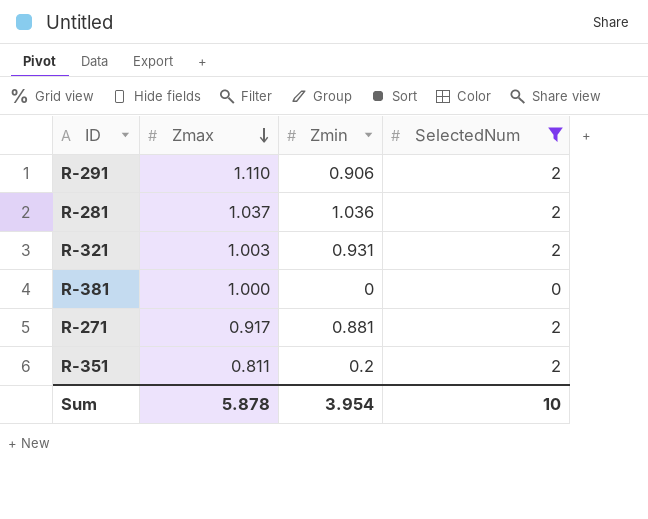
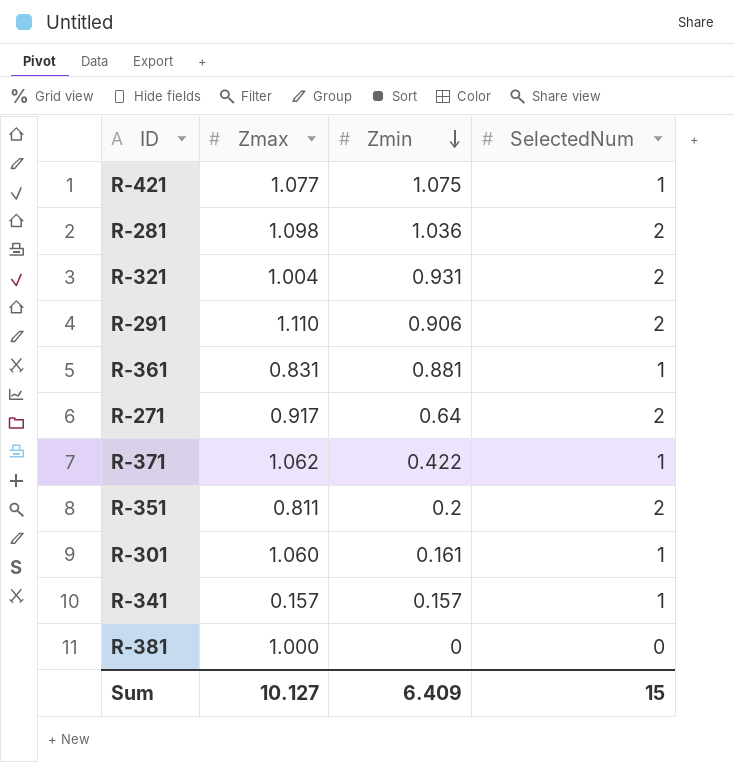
filter: SelectedNum != 1 -> none
row order: Zmax descending -> Zmin descending
R-281 | Zmax: 1.037 -> 1.098
R-321 | Zmax: 1.003 -> 1.004
R-271 | Zmin: 0.881 -> 0.64
Sum | Zmax: 5.878 -> 10.127
Sum | Zmin: 3.954 -> 6.409
Sum | SelectedNum: 10 -> 15

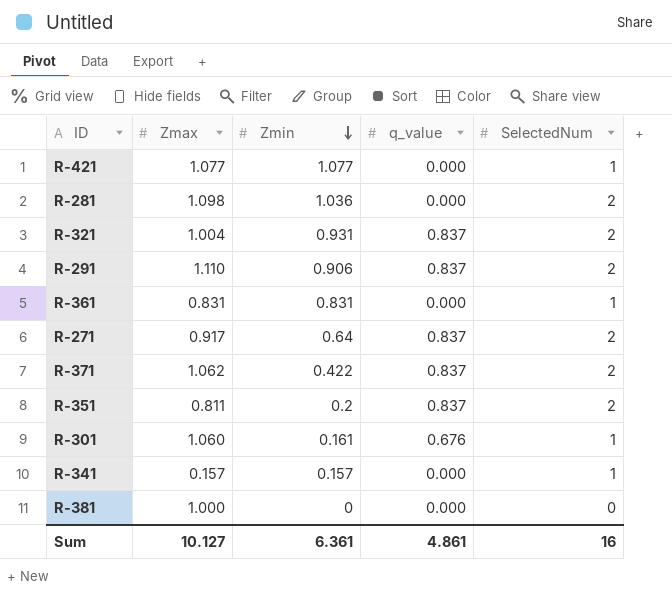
column q_value | position: none -> 4
R-421 | Zmin: 1.075 -> 1.077
R-361 | Zmin: 0.881 -> 0.831
R-371 | SelectedNum: 1 -> 2
Sum | Zmin: 6.409 -> 6.361
Sum | SelectedNum: 15 -> 16

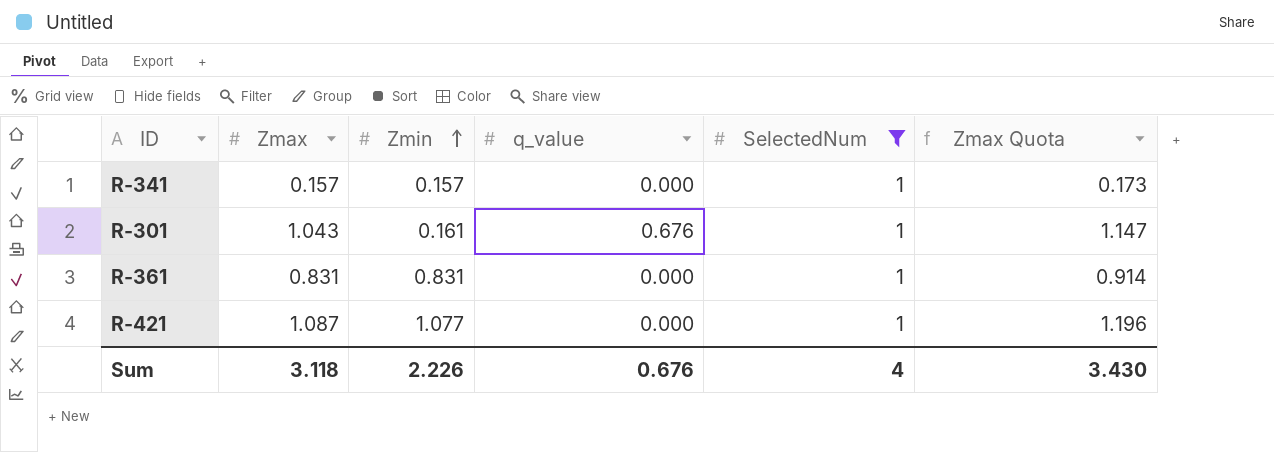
filter: none -> SelectedNum = 1
row order: Zmin descending -> Zmin ascending
column Zmax Quota | formula: none -> [Zmax] * 1.1
R-301 | Zmax: 1.060 -> 1.043
R-421 | Zmax: 1.077 -> 1.087
Sum | Zmax: 10.127 -> 3.118
Sum | Zmin: 6.361 -> 2.226
Sum | q_value: 4.861 -> 0.676
Sum | SelectedNum: 16 -> 4

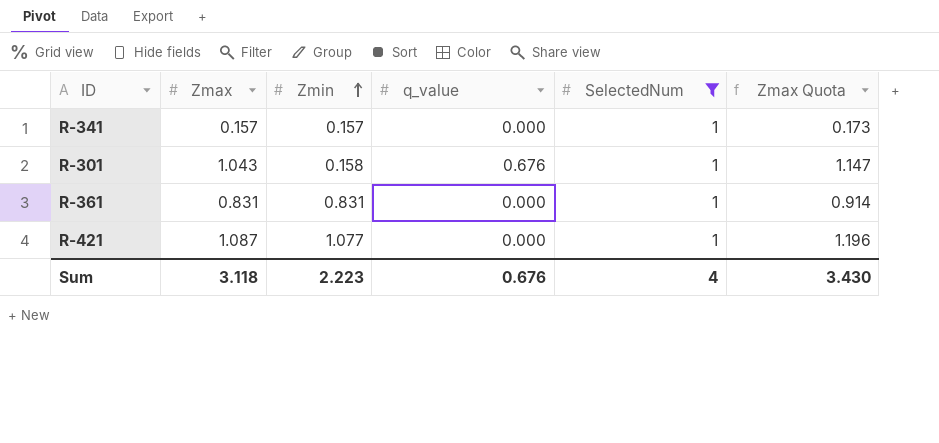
R-301 | Zmin: 0.161 -> 0.158
Sum | Zmin: 2.226 -> 2.223

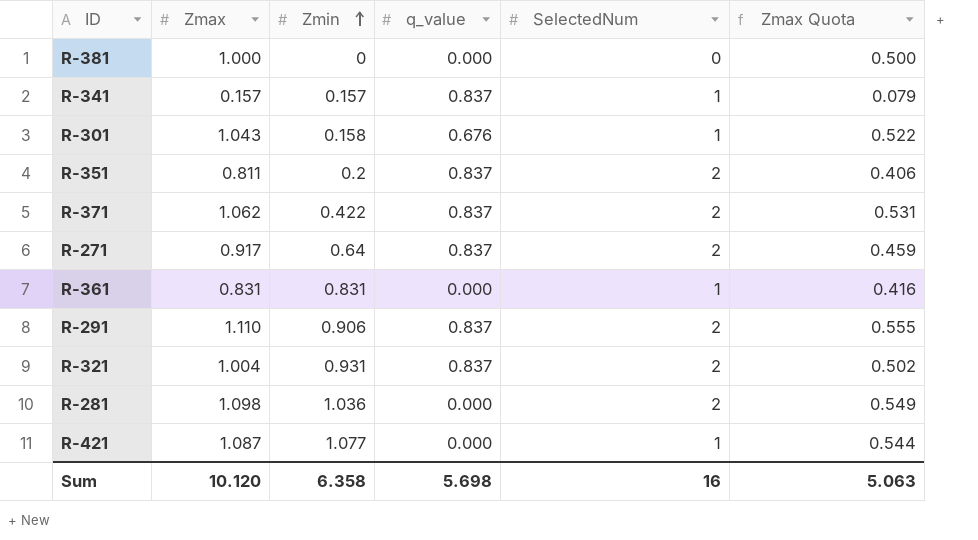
filter: SelectedNum = 1 -> none
column Zmax Quota | formula: [Zmax] * 1.1 -> [Zmax] * 0.5
R-341 | q_value: 0.000 -> 0.837
Sum | Zmax: 3.118 -> 10.120
Sum | Zmin: 2.223 -> 6.358
Sum | q_value: 0.676 -> 5.698
Sum | SelectedNum: 4 -> 16
Sum | Zmax Quota: 3.430 -> 5.063

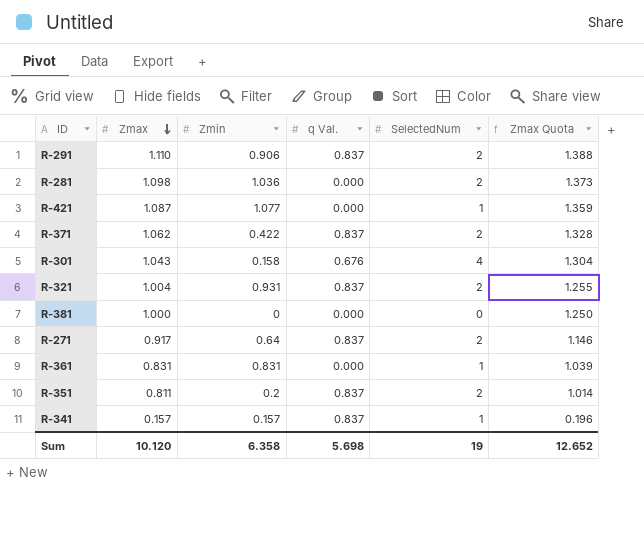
row order: Zmin ascending -> Zmax descending
column name: q_value -> q Val.
column Zmax Quota | formula: [Zmax] * 0.5 -> [Zmax] * 1.25
R-301 | SelectedNum: 1 -> 4
Sum | SelectedNum: 16 -> 19
Sum | Zmax Quota: 5.063 -> 12.652

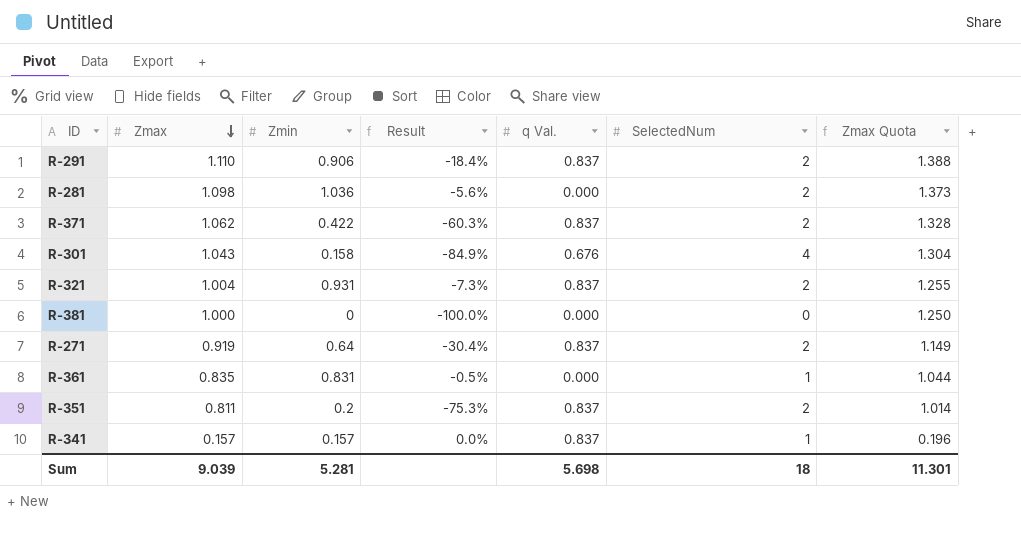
column Result | formula: none -> ([Zmin] - [Zmax]) / [Zmax]
row R-421: 1.087 | 1.077 | 0.000 | 1 | 1.359 -> none
R-271 | Zmax: 0.917 -> 0.919
R-271 | Zmax Quota: 1.146 -> 1.149
R-361 | Zmax: 0.831 -> 0.835
R-361 | Zmax Quota: 1.039 -> 1.044
Sum | Zmax: 10.120 -> 9.039
Sum | Zmin: 6.358 -> 5.281
Sum | SelectedNum: 19 -> 18
Sum | Zmax Quota: 12.652 -> 11.301

